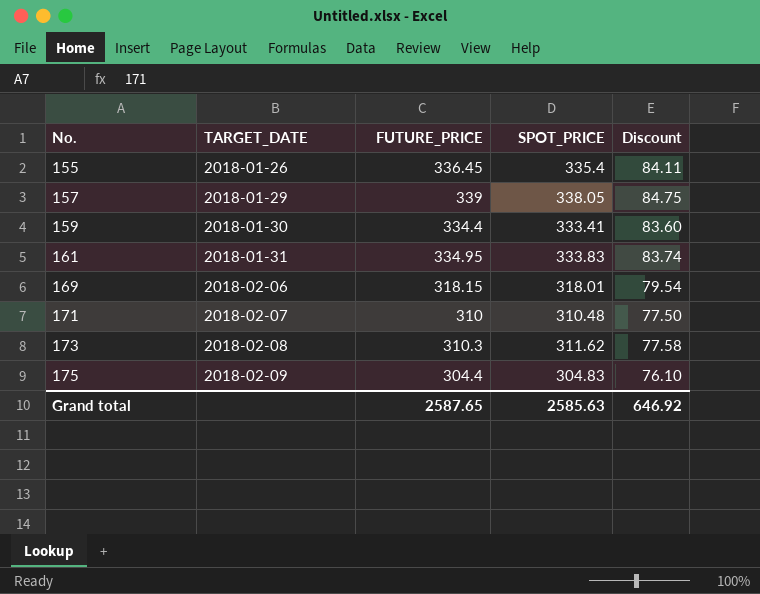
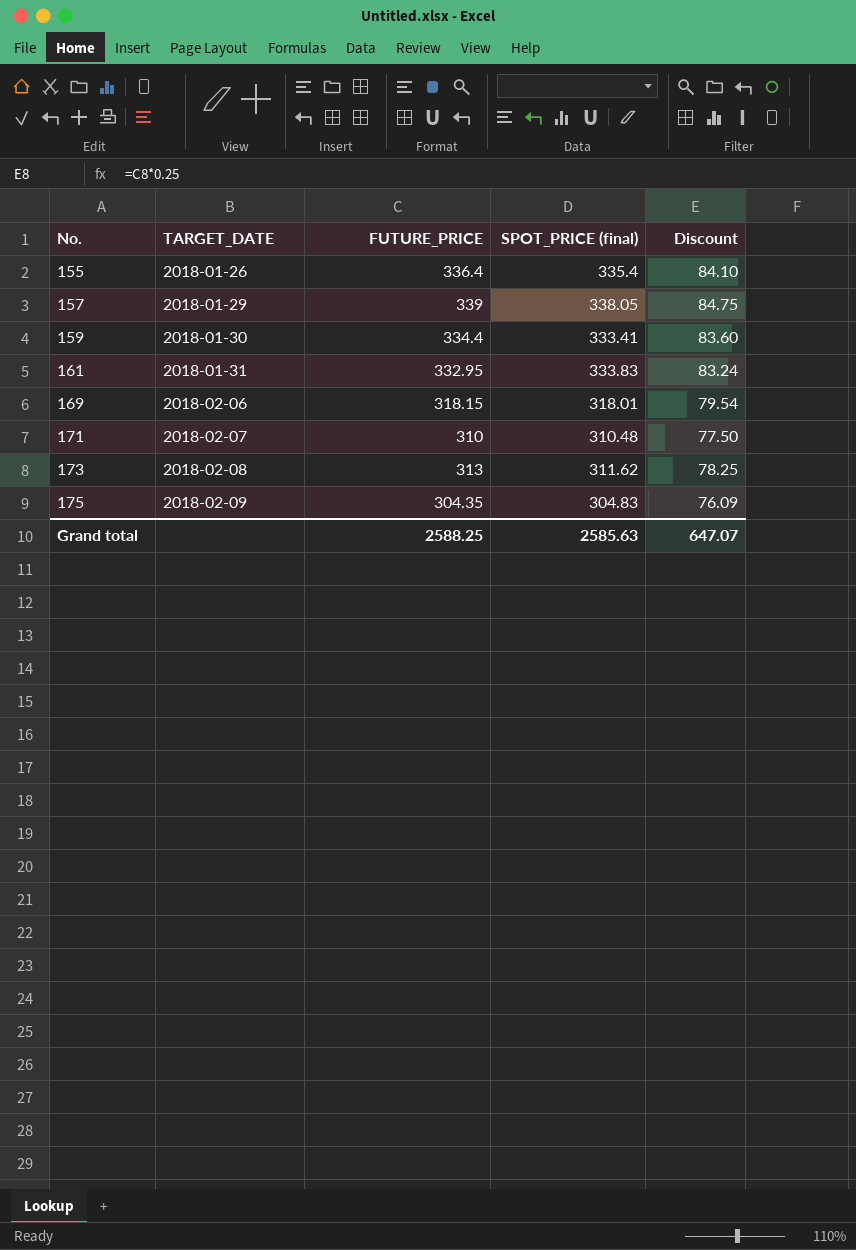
column name: SPOT_PRICE -> SPOT_PRICE (final)
155 | FUTURE_PRICE: 336.45 -> 336.4
155 | Discount: 84.11 -> 84.10
161 | FUTURE_PRICE: 334.95 -> 332.95
161 | Discount: 83.74 -> 83.24
173 | FUTURE_PRICE: 310.3 -> 313
173 | Discount: 77.58 -> 78.25
175 | FUTURE_PRICE: 304.4 -> 304.35
175 | Discount: 76.10 -> 76.09
Grand total | FUTURE_PRICE: 2587.65 -> 2588.25
Grand total | Discount: 646.92 -> 647.07

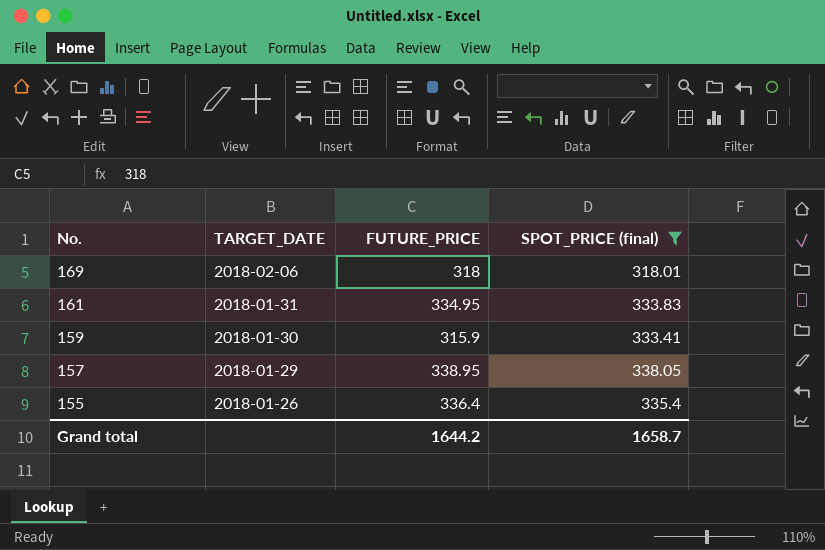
filter: none -> SPOT_PRICE (final) >= 318.01
row order: No. ascending -> No. descending
column Discount | formula: [FUTURE_PRICE] * 0.25 -> none
169 | FUTURE_PRICE: 318.15 -> 318
161 | FUTURE_PRICE: 332.95 -> 334.95
159 | FUTURE_PRICE: 334.4 -> 315.9
157 | FUTURE_PRICE: 339 -> 338.95
Grand total | FUTURE_PRICE: 2588.25 -> 1644.2
Grand total | SPOT_PRICE (final): 2585.63 -> 1658.7

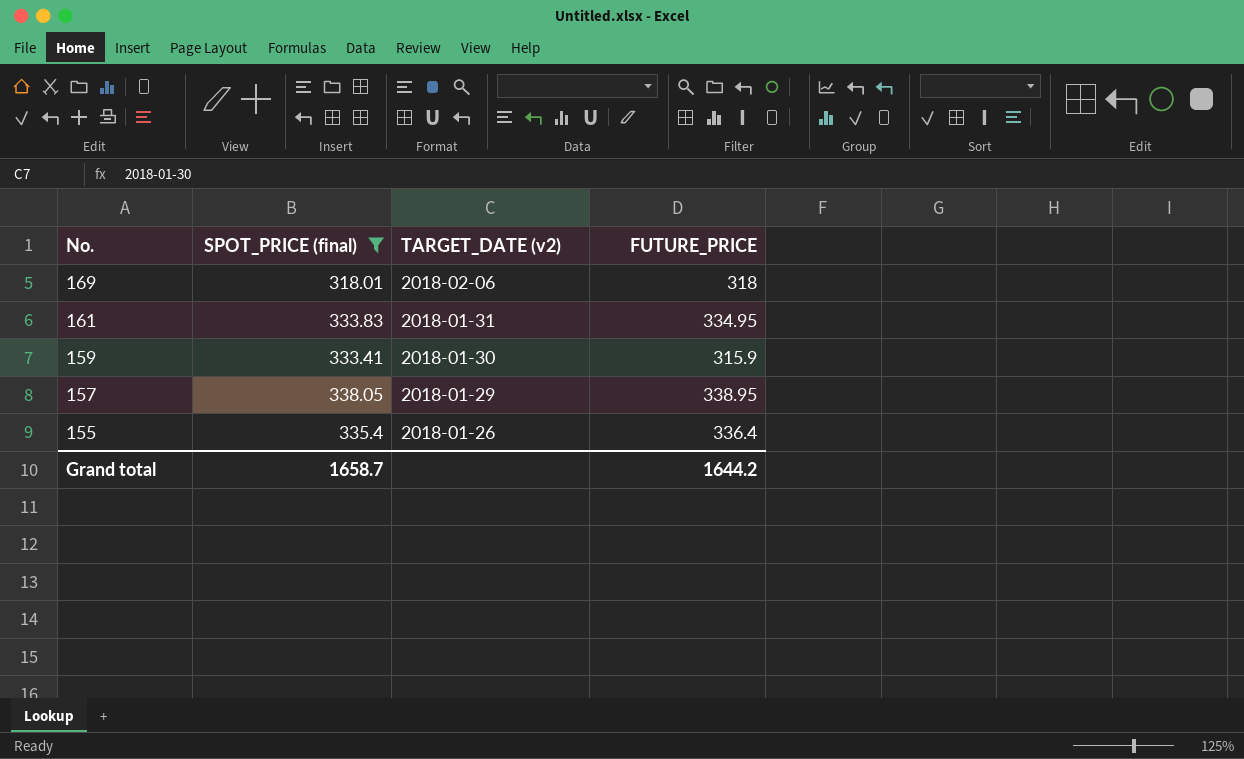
column SPOT_PRICE (final) | position: 4 -> 2
column name: TARGET_DATE -> TARGET_DATE (v2)

